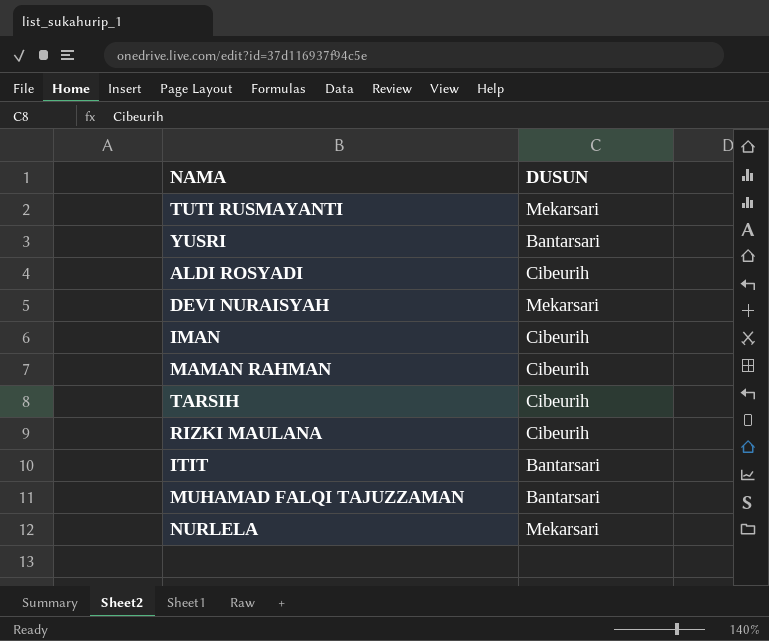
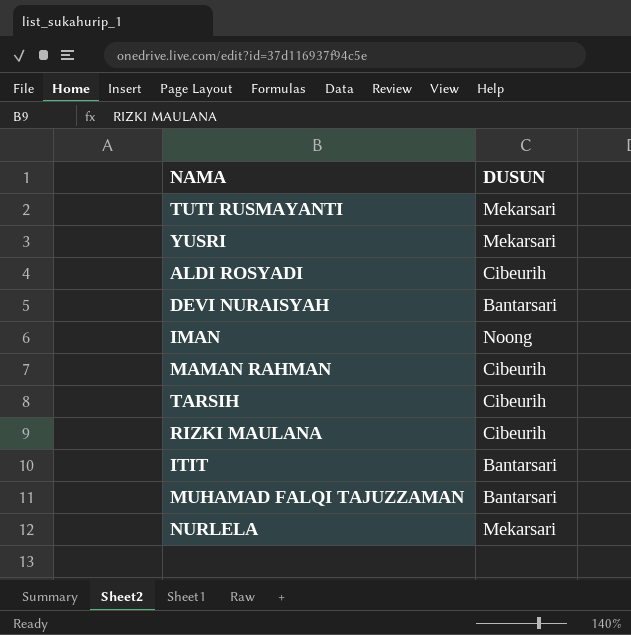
YUSRI | DUSUN: Bantarsari -> Mekarsari
DEVI NURAISYAH | DUSUN: Mekarsari -> Bantarsari
IMAN | DUSUN: Cibeurih -> Noong

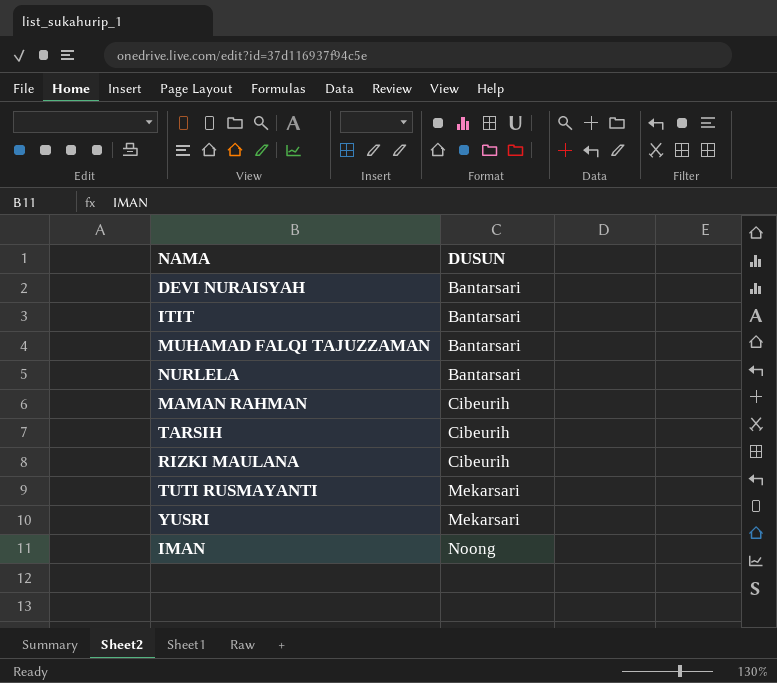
row order: none -> DUSUN ascending
row ALDI ROSYADI: Cibeurih -> none
NURLELA | DUSUN: Mekarsari -> Bantarsari

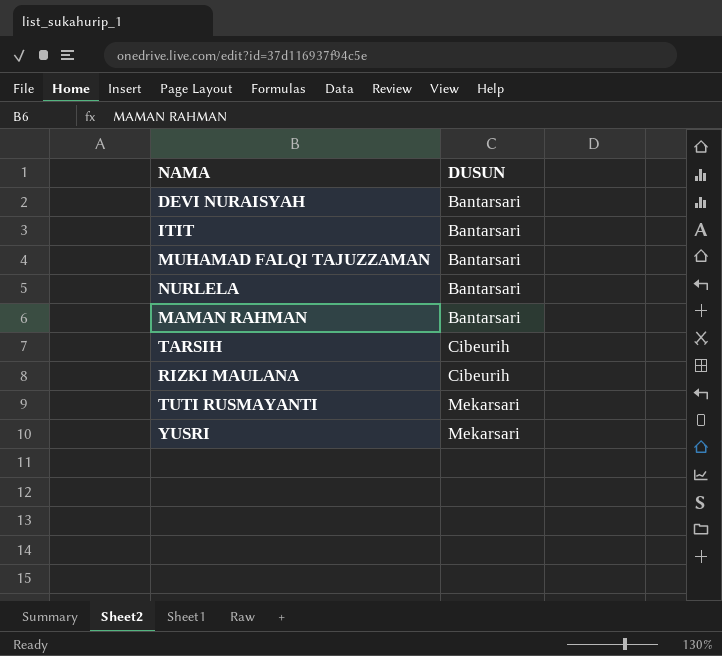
row IMAN: Noong -> none
MAMAN RAHMAN | DUSUN: Cibeurih -> Bantarsari

